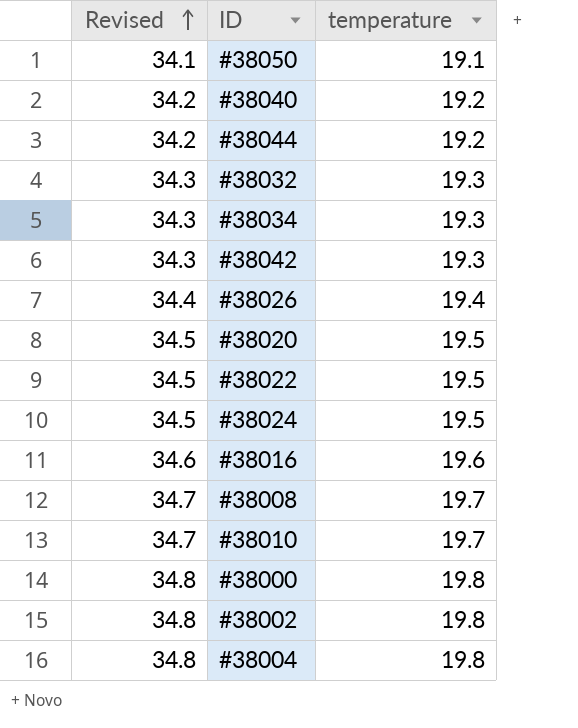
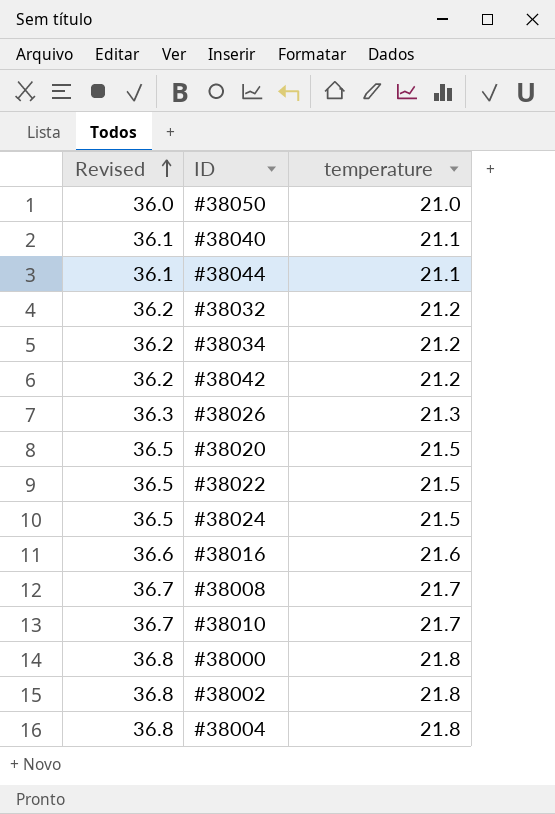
#38050 | Revised: 34.1 -> 36.0
#38050 | temperature: 19.1 -> 21.0
#38040 | Revised: 34.2 -> 36.1
#38040 | temperature: 19.2 -> 21.1
#38044 | Revised: 34.2 -> 36.1
#38044 | temperature: 19.2 -> 21.1
#38032 | Revised: 34.3 -> 36.2
#38032 | temperature: 19.3 -> 21.2
#38034 | Revised: 34.3 -> 36.2
#38034 | temperature: 19.3 -> 21.2
#38042 | Revised: 34.3 -> 36.2
#38042 | temperature: 19.3 -> 21.2
#38026 | Revised: 34.4 -> 36.3
#38026 | temperature: 19.4 -> 21.3
#38020 | Revised: 34.5 -> 36.5
#38020 | temperature: 19.5 -> 21.5
#38022 | Revised: 34.5 -> 36.5
#38022 | temperature: 19.5 -> 21.5
#38024 | Revised: 34.5 -> 36.5
#38024 | temperature: 19.5 -> 21.5
#38016 | Revised: 34.6 -> 36.6
#38016 | temperature: 19.6 -> 21.6
#38008 | Revised: 34.7 -> 36.7
#38008 | temperature: 19.7 -> 21.7
#38010 | Revised: 34.7 -> 36.7
#38010 | temperature: 19.7 -> 21.7
#38000 | Revised: 34.8 -> 36.8
#38000 | temperature: 19.8 -> 21.8
#38002 | Revised: 34.8 -> 36.8
#38002 | temperature: 19.8 -> 21.8
#38004 | Revised: 34.8 -> 36.8
#38004 | temperature: 19.8 -> 21.8

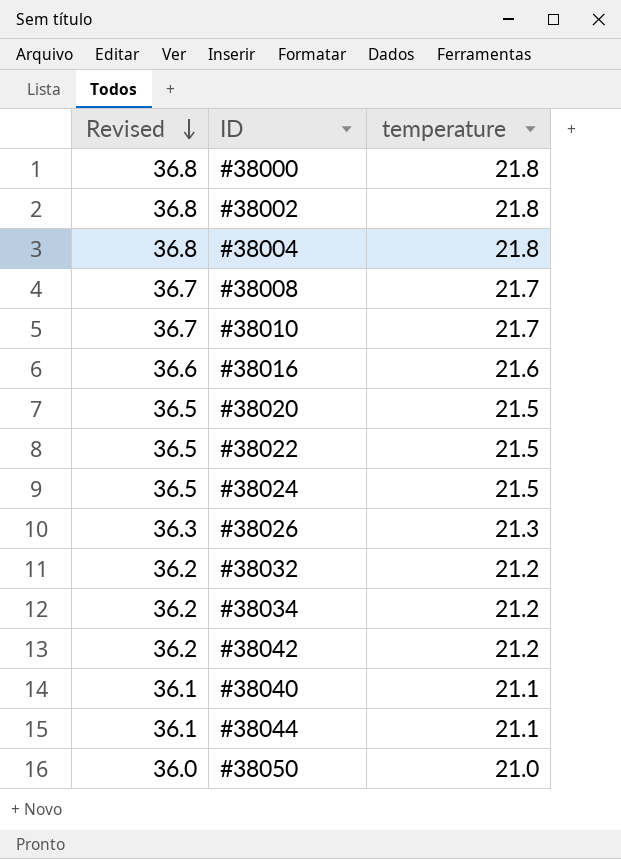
row order: Revised ascending -> Revised descending

